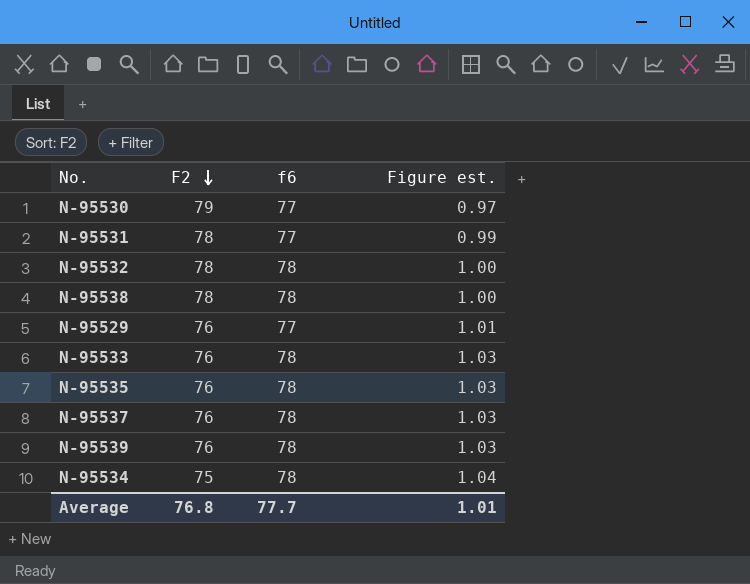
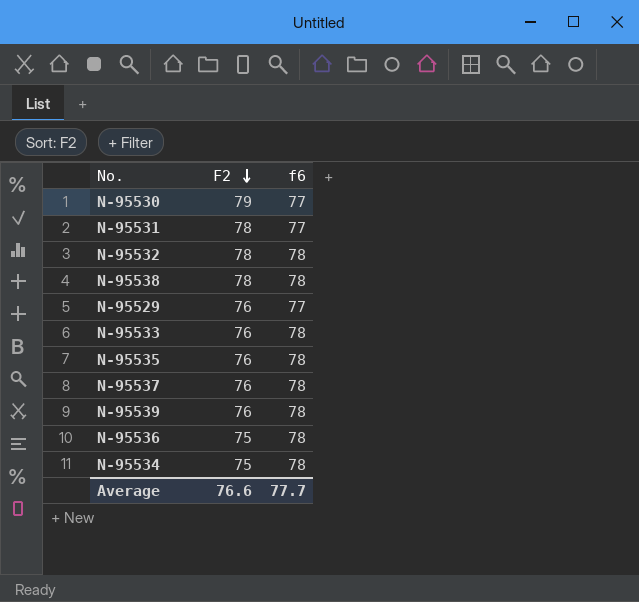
column Figure est. | formula: [f6] / [F2] -> none
row N-95536: none -> 75 | 78
Average | F2: 76.8 -> 76.6

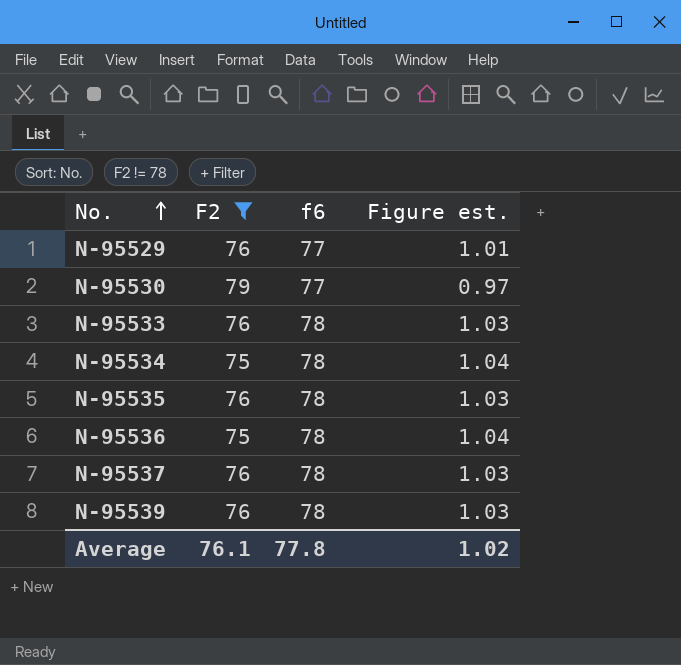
filter: none -> F2 != 78
row order: F2 descending -> No. ascending
column Figure est. | formula: none -> [f6] / [F2]
Average | F2: 76.6 -> 76.1
Average | f6: 77.7 -> 77.8

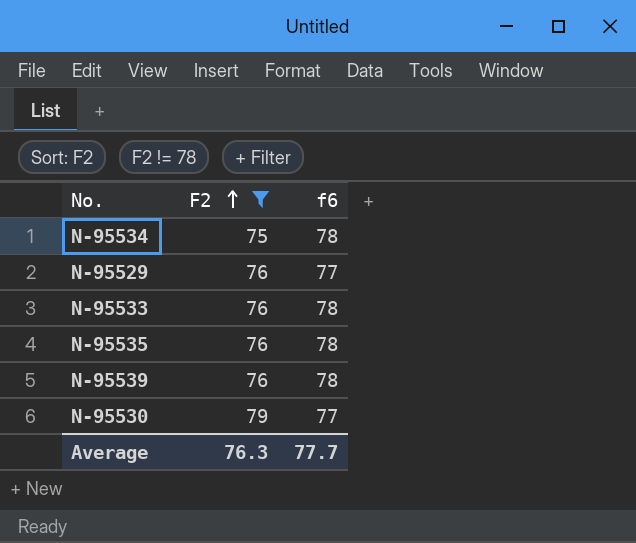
row order: No. ascending -> F2 ascending
column Figure est. | formula: [f6] / [F2] -> none
row N-95536: 75 | 78 | 1.04 -> none
row N-95537: 76 | 78 | 1.03 -> none
Average | F2: 76.1 -> 76.3
Average | f6: 77.8 -> 77.7

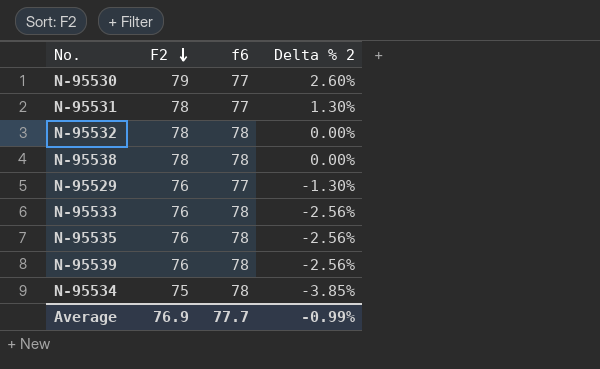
filter: F2 != 78 -> none
row order: F2 ascending -> F2 descending
column Delta % 2 | formula: none -> ([F2] - [f6]) / [f6]
Average | F2: 76.3 -> 76.9

